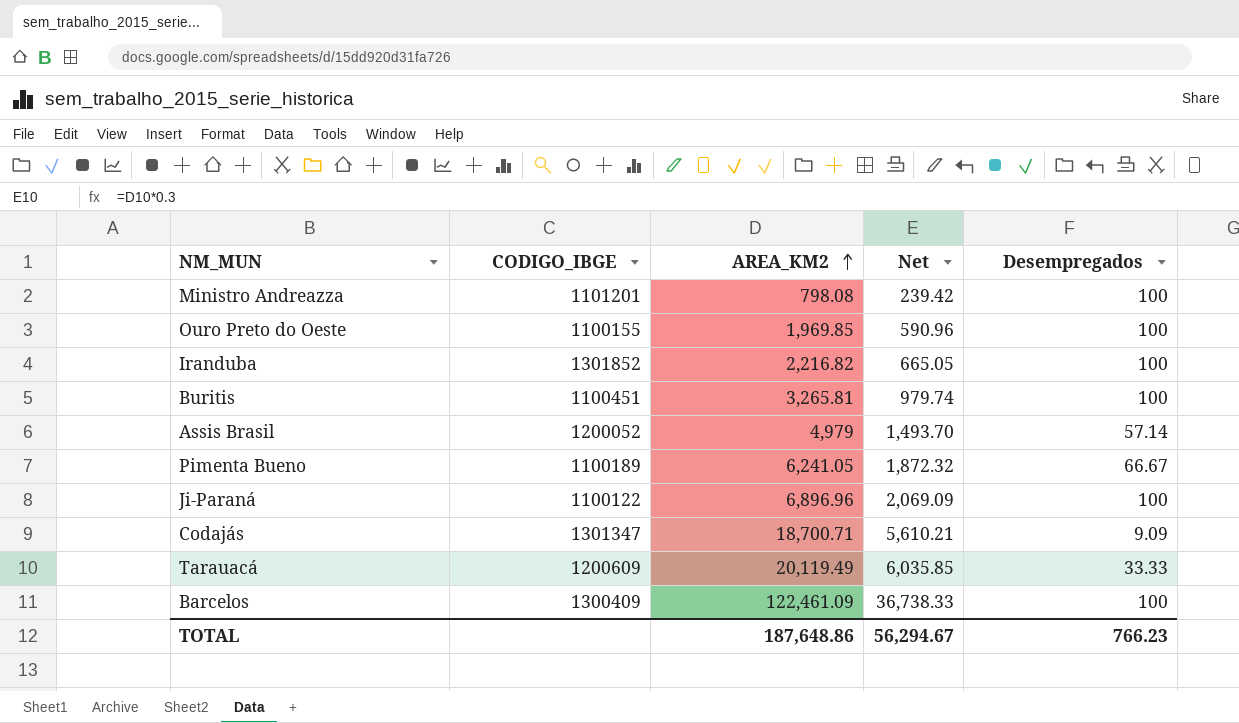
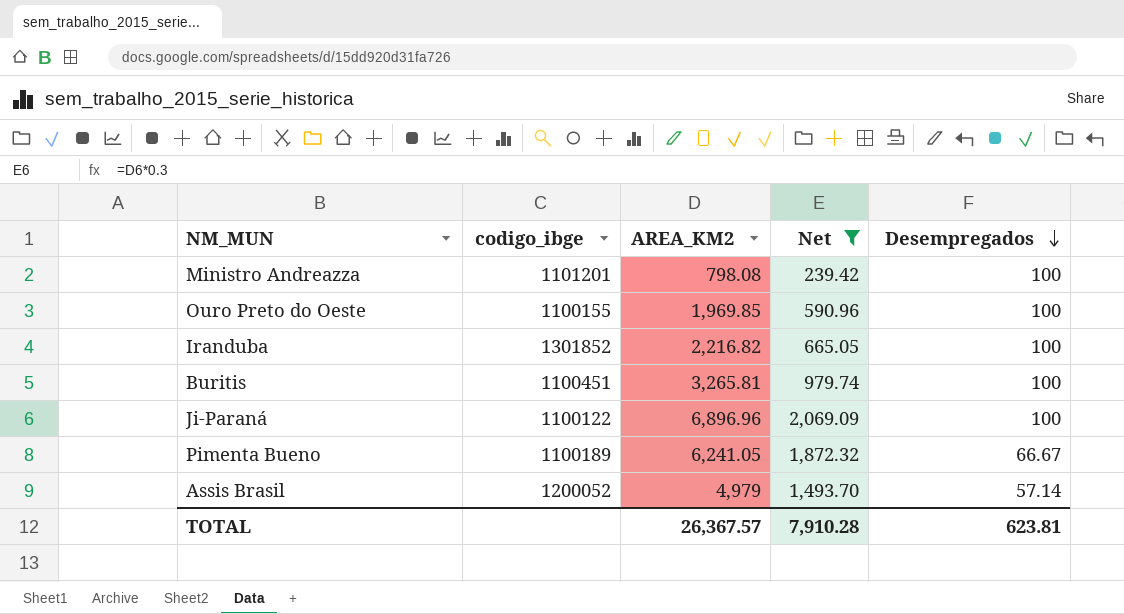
filter: none -> Net <= 2,069.09
row order: AREA_KM2 ascending -> Desempregados descending
column name: CODIGO_IBGE -> codigo_ibge
TOTAL | AREA_KM2: 187,648.86 -> 26,367.57
TOTAL | Net: 56,294.67 -> 7,910.28
TOTAL | Desempregados: 766.23 -> 623.81

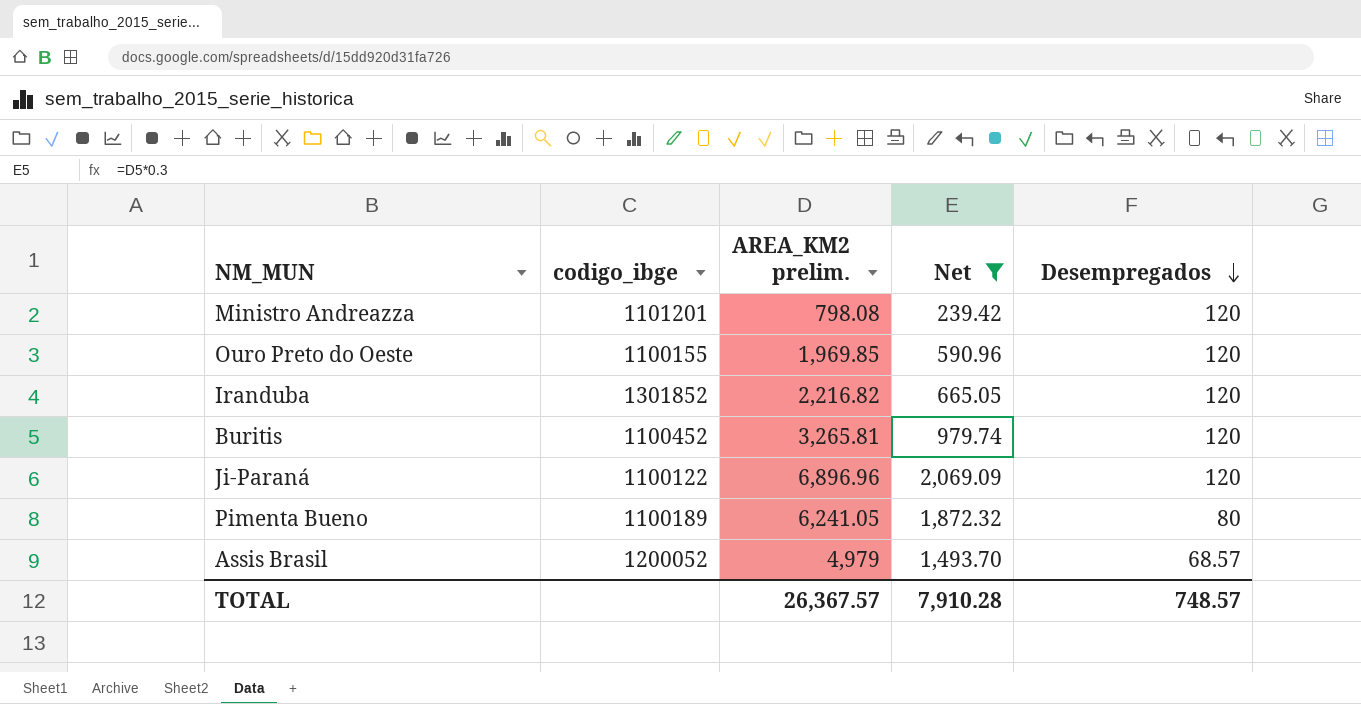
column name: AREA_KM2 -> AREA_KM2 prelim.
Ministro Andreazza | Desempregados: 100 -> 120
Ouro Preto do Oeste | Desempregados: 100 -> 120
Iranduba | Desempregados: 100 -> 120
Buritis | codigo_ibge: 1100451 -> 1100452
Buritis | Desempregados: 100 -> 120
Ji-Paraná | Desempregados: 100 -> 120
Pimenta Bueno | Desempregados: 66.67 -> 80
Assis Brasil | Desempregados: 57.14 -> 68.57
TOTAL | Desempregados: 623.81 -> 748.57

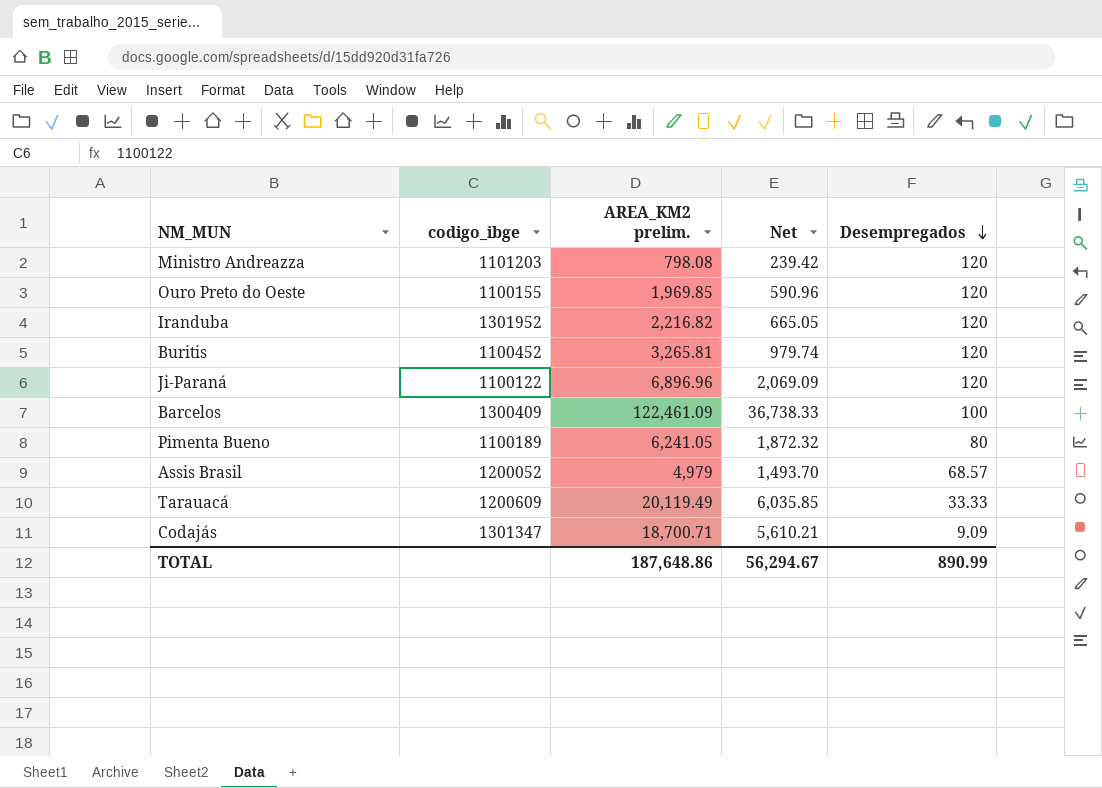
filter: Net <= 2,069.09 -> none
Ministro Andreazza | codigo_ibge: 1101201 -> 1101203
Iranduba | codigo_ibge: 1301852 -> 1301952
TOTAL | AREA_KM2 prelim.: 26,367.57 -> 187,648.86
TOTAL | Net: 7,910.28 -> 56,294.67
TOTAL | Desempregados: 748.57 -> 890.99

